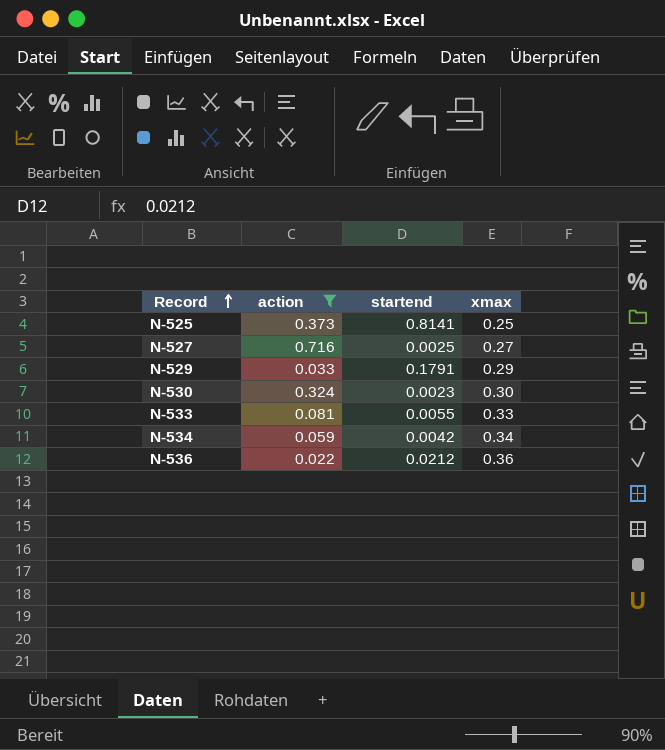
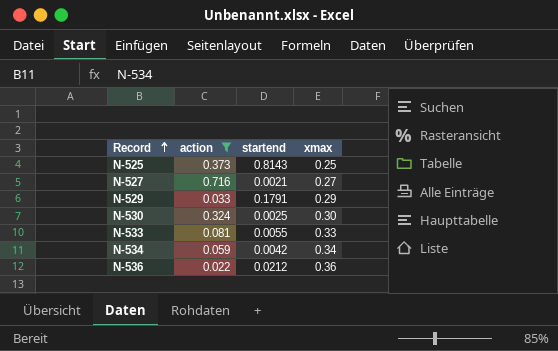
N-525 | startend: 0.8141 -> 0.8143
N-527 | startend: 0.0025 -> 0.0021
N-530 | startend: 0.0023 -> 0.0025

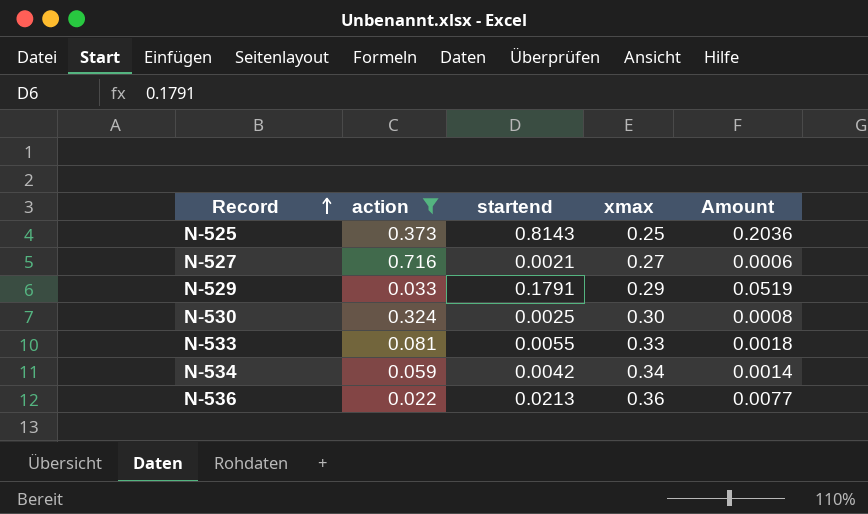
column Amount | formula: none -> [startend] * [xmax]
N-536 | startend: 0.0212 -> 0.0213

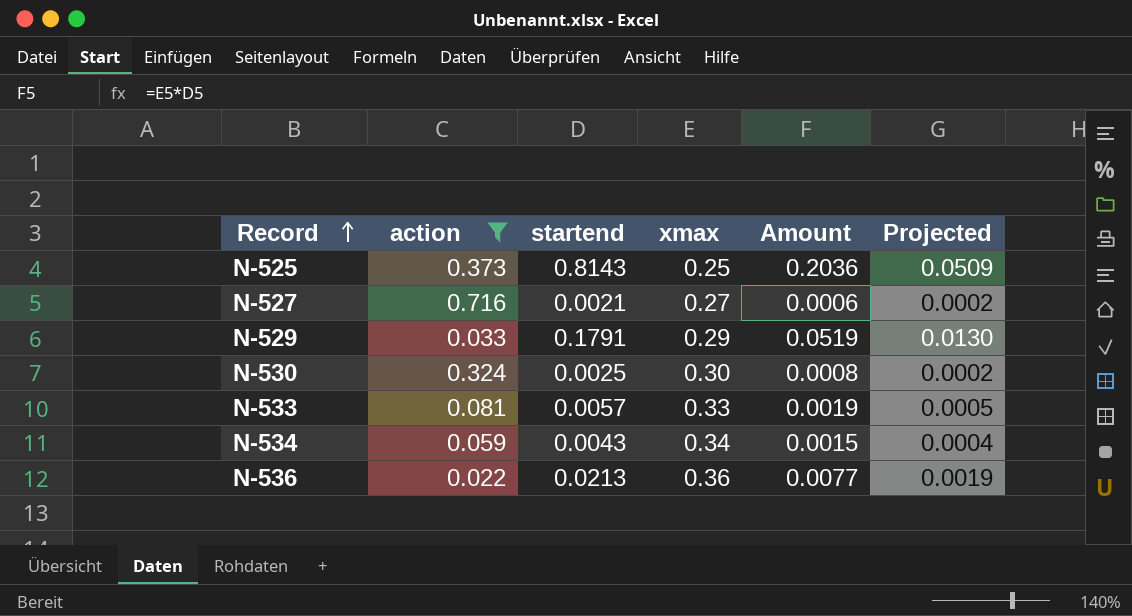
column Projected | formula: none -> [Amount] * 0.25
N-533 | startend: 0.0055 -> 0.0057
N-533 | Amount: 0.0018 -> 0.0019
N-534 | startend: 0.0042 -> 0.0043
N-534 | Amount: 0.0014 -> 0.0015

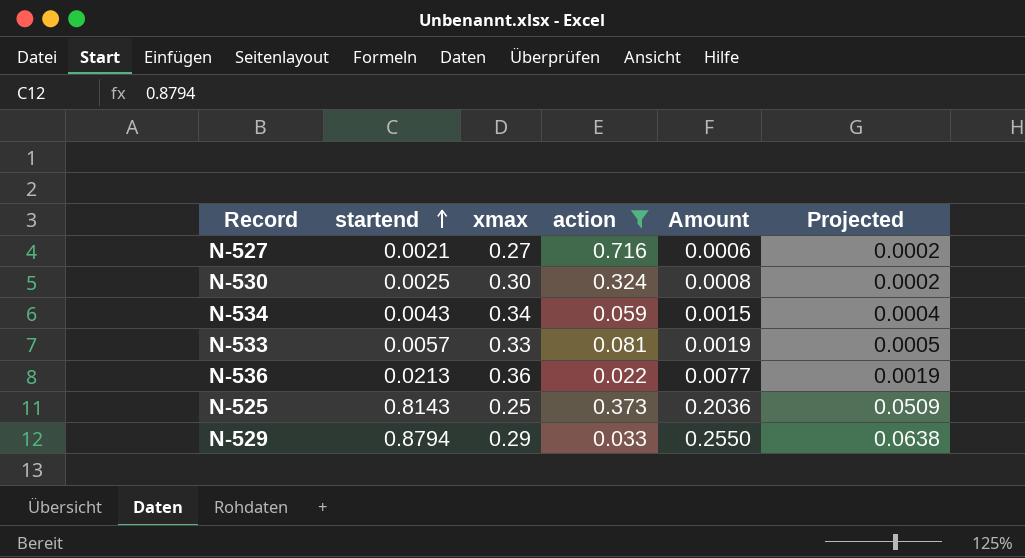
row order: Record ascending -> startend ascending
column action | position: 2 -> 4
N-529 | startend: 0.1791 -> 0.8794
N-529 | Amount: 0.0519 -> 0.2550
N-529 | Projected: 0.0130 -> 0.0638

